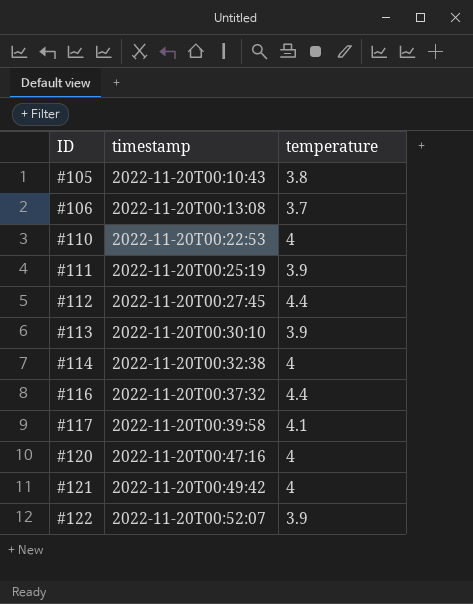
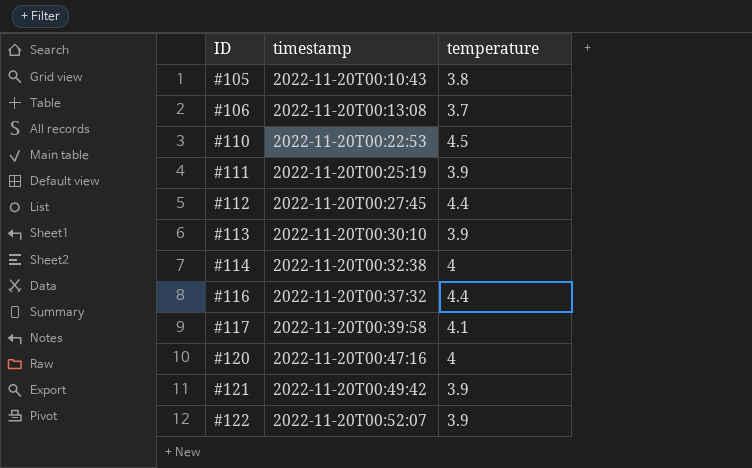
#110 | temperature: 4 -> 4.5
#121 | temperature: 4 -> 3.9

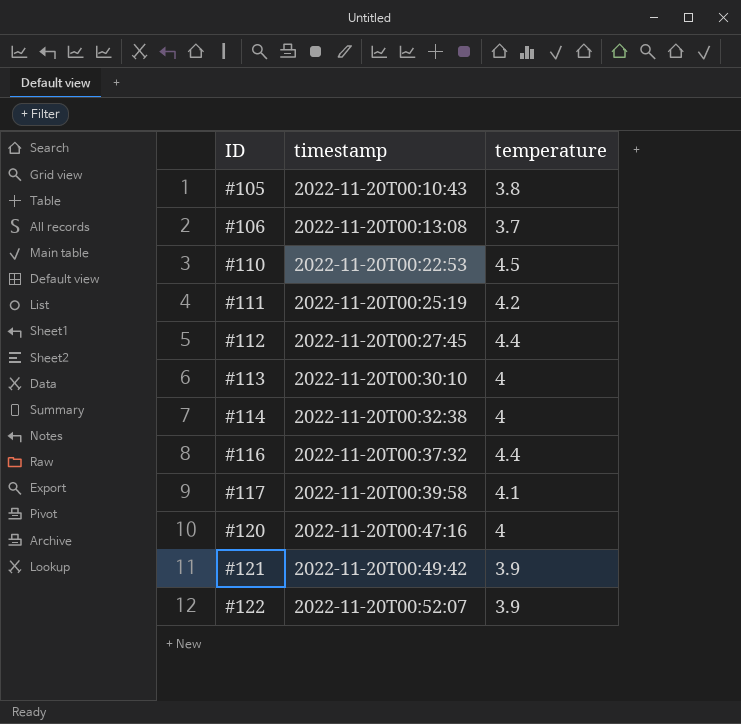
#111 | temperature: 3.9 -> 4.2
#113 | temperature: 3.9 -> 4

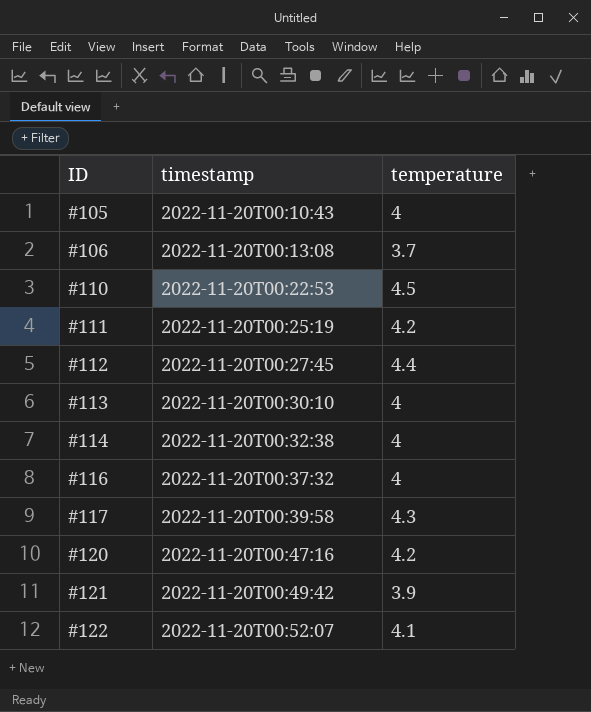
#105 | temperature: 3.8 -> 4
#116 | temperature: 4.4 -> 4
#117 | temperature: 4.1 -> 4.3
#120 | temperature: 4 -> 4.2
#122 | temperature: 3.9 -> 4.1

